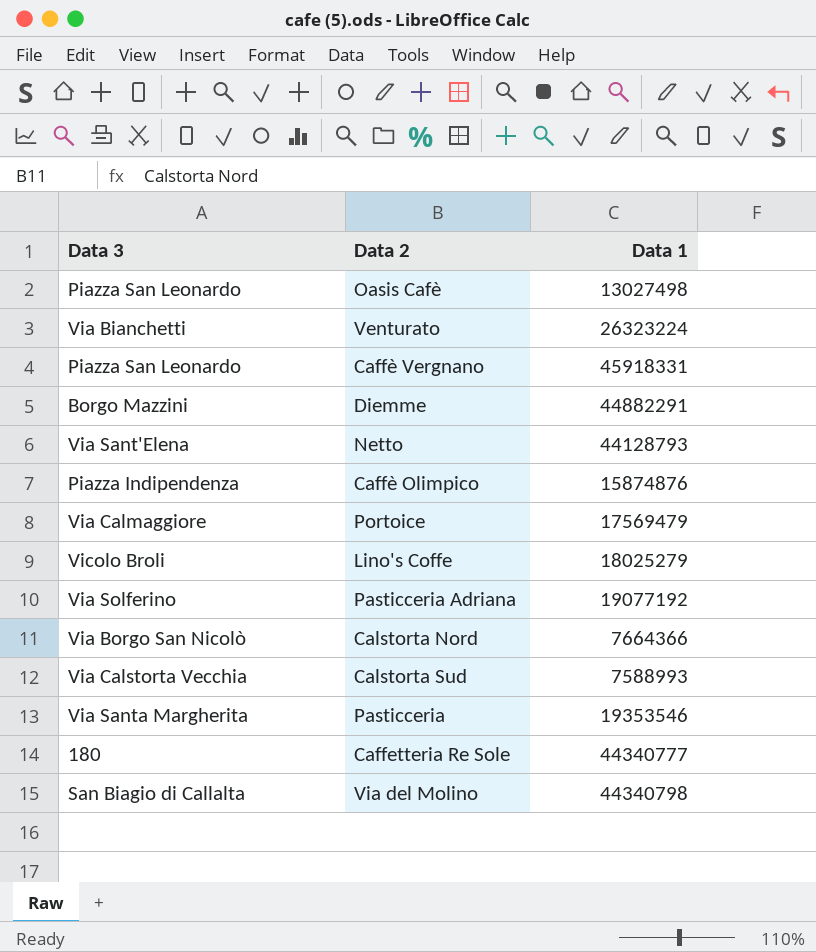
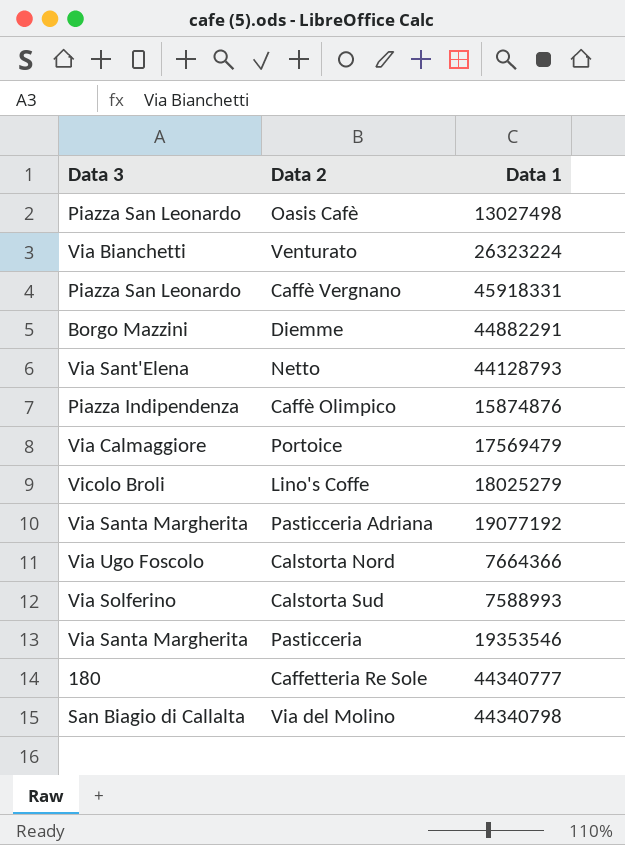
Pasticceria Adriana | Data 3: Via Solferino -> Via Santa Margherita
Calstorta Nord | Data 3: Via Borgo San Nicolò -> Via Ugo Foscolo
Calstorta Sud | Data 3: Via Calstorta Vecchia -> Via Solferino

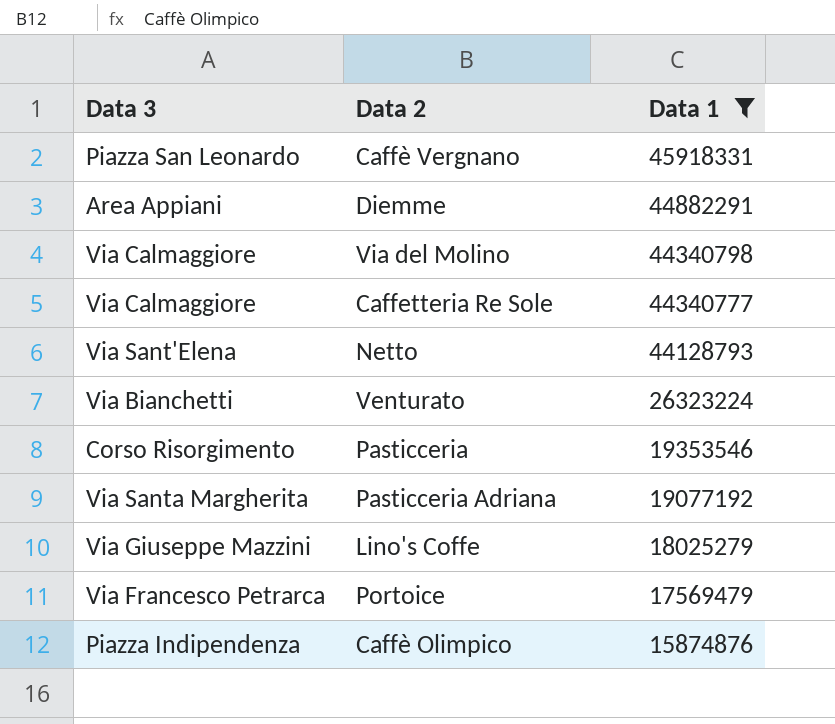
filter: none -> Data 1 >= 15874876
row order: none -> Data 1 descending
Diemme | Data 3: Borgo Mazzini -> Area Appiani
Via del Molino | Data 3: San Biagio di Callalta -> Via Calmaggiore
Caffetteria Re Sole | Data 3: 180 -> Via Calmaggiore
Pasticceria | Data 3: Via Santa Margherita -> Corso Risorgimento
Lino's Coffe | Data 3: Vicolo Broli -> Via Giuseppe Mazzini
Portoice | Data 3: Via Calmaggiore -> Via Francesco Petrarca

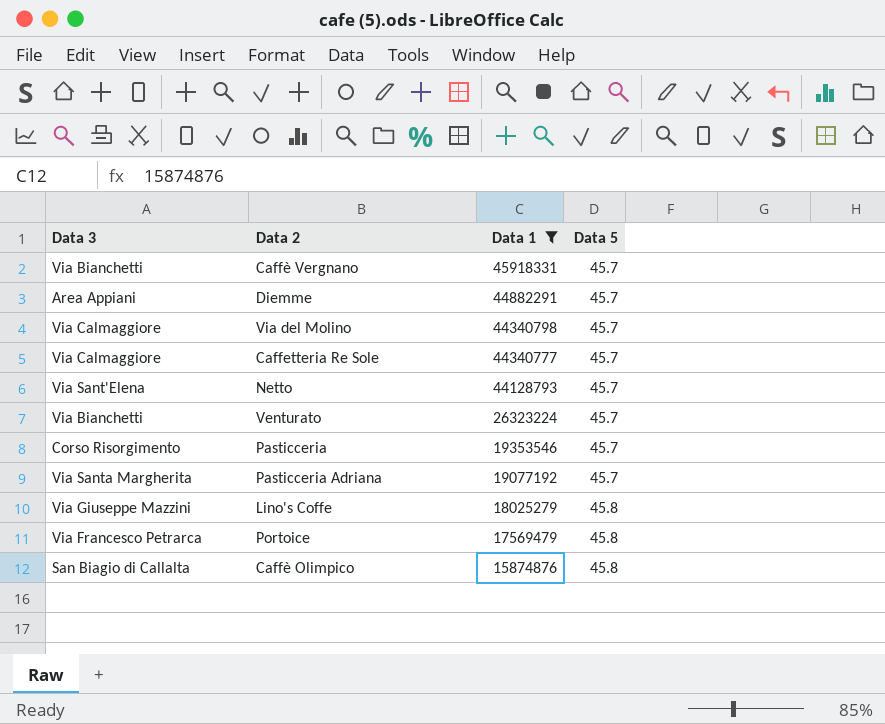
column Data 5 | position: none -> 4
Caffè Vergnano | Data 3: Piazza San Leonardo -> Via Bianchetti
Caffè Olimpico | Data 3: Piazza Indipendenza -> San Biagio di Callalta

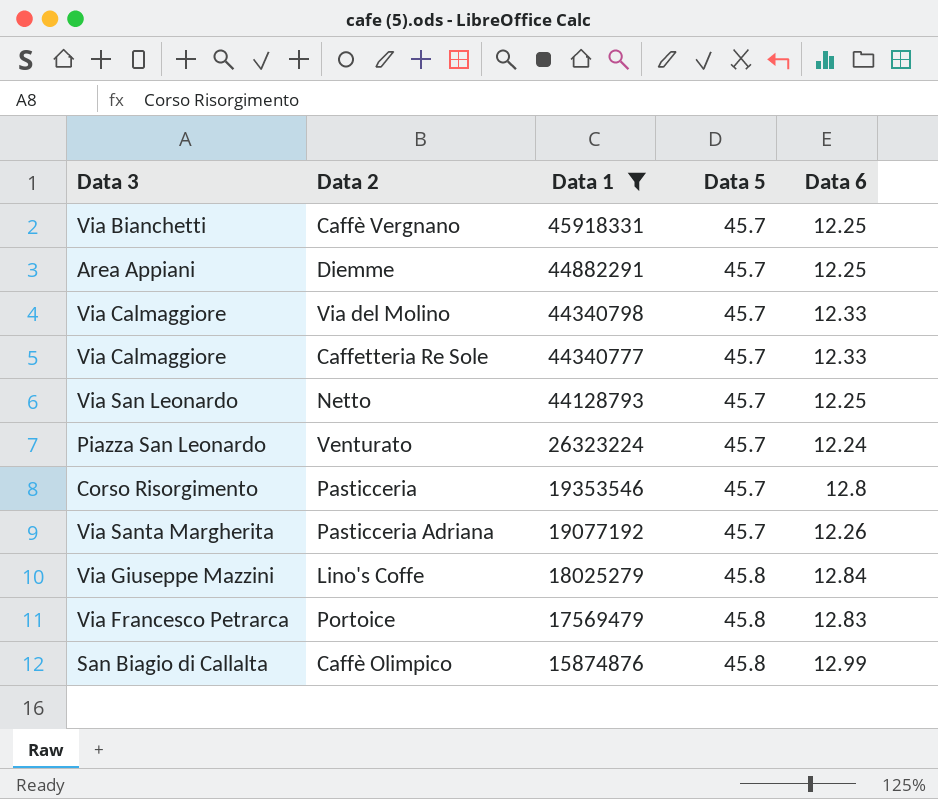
column Data 6 | position: none -> 5
Netto | Data 3: Via Sant'Elena -> Via San Leonardo
Venturato | Data 3: Via Bianchetti -> Piazza San Leonardo

